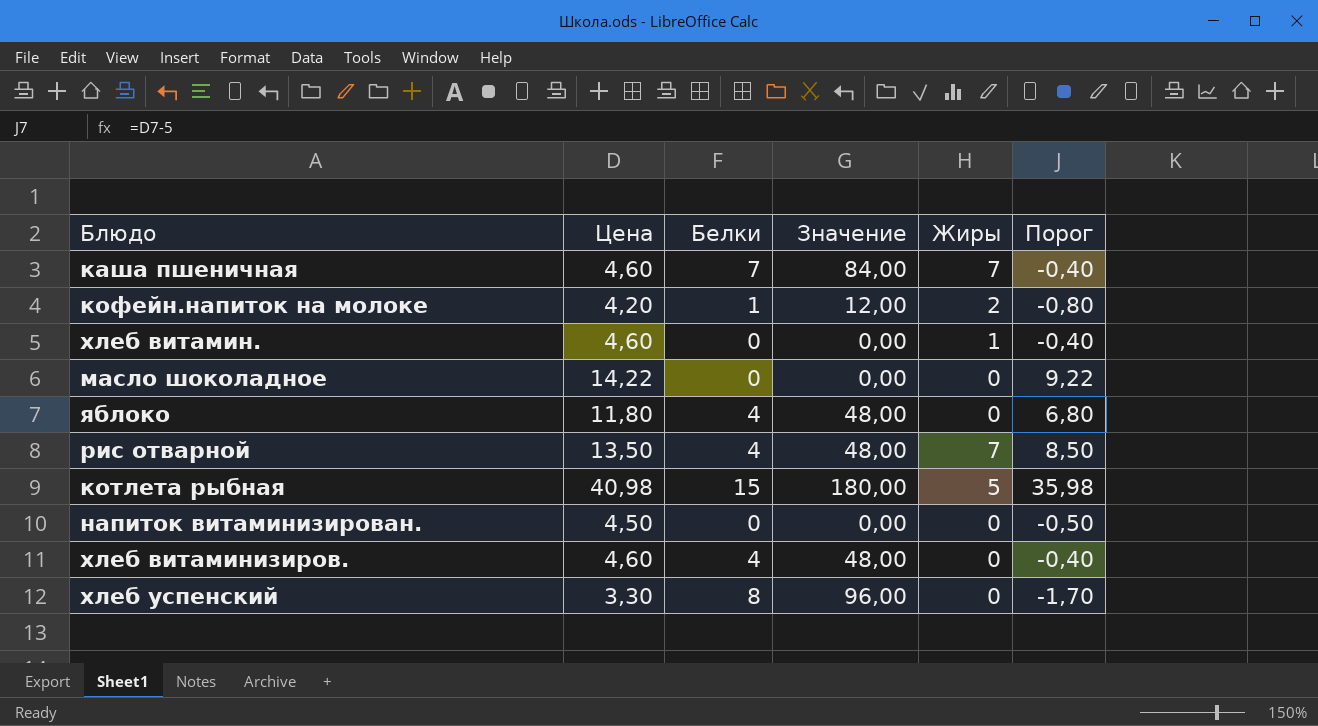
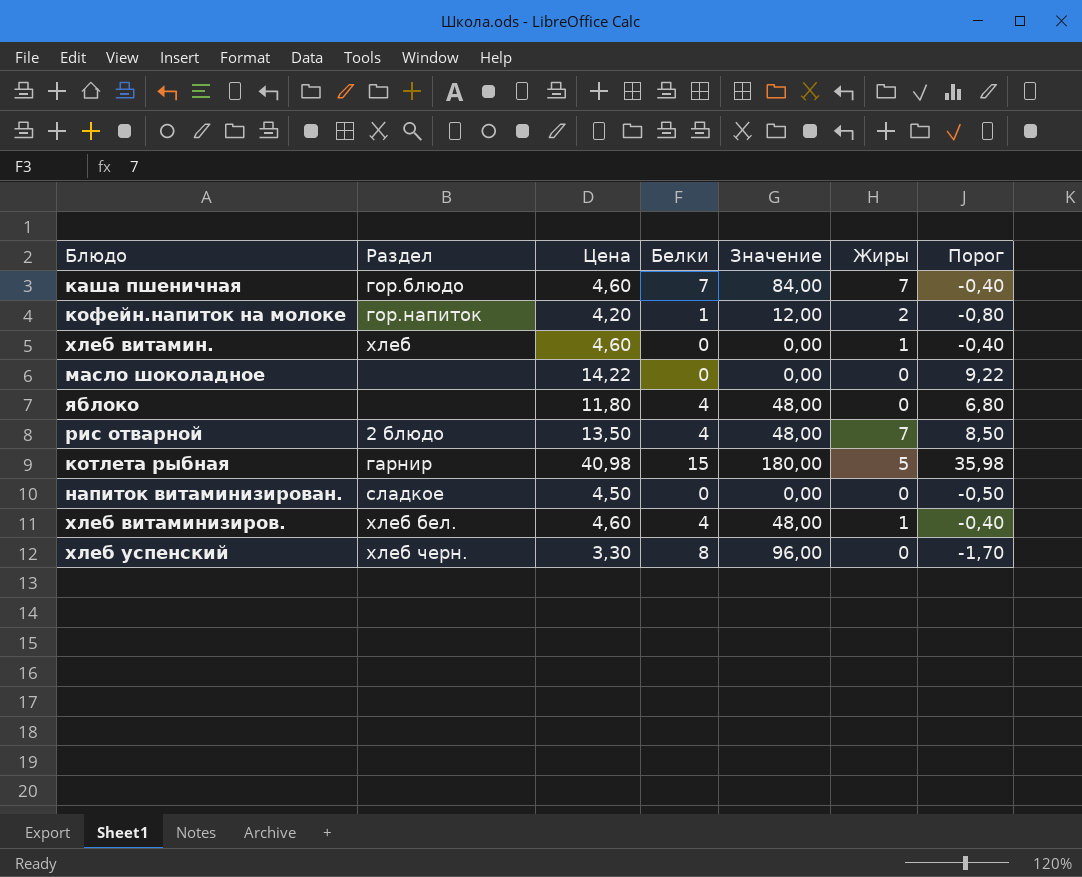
column Раздел | position: none -> 2
хлеб витаминизиров. | Жиры: 0 -> 1

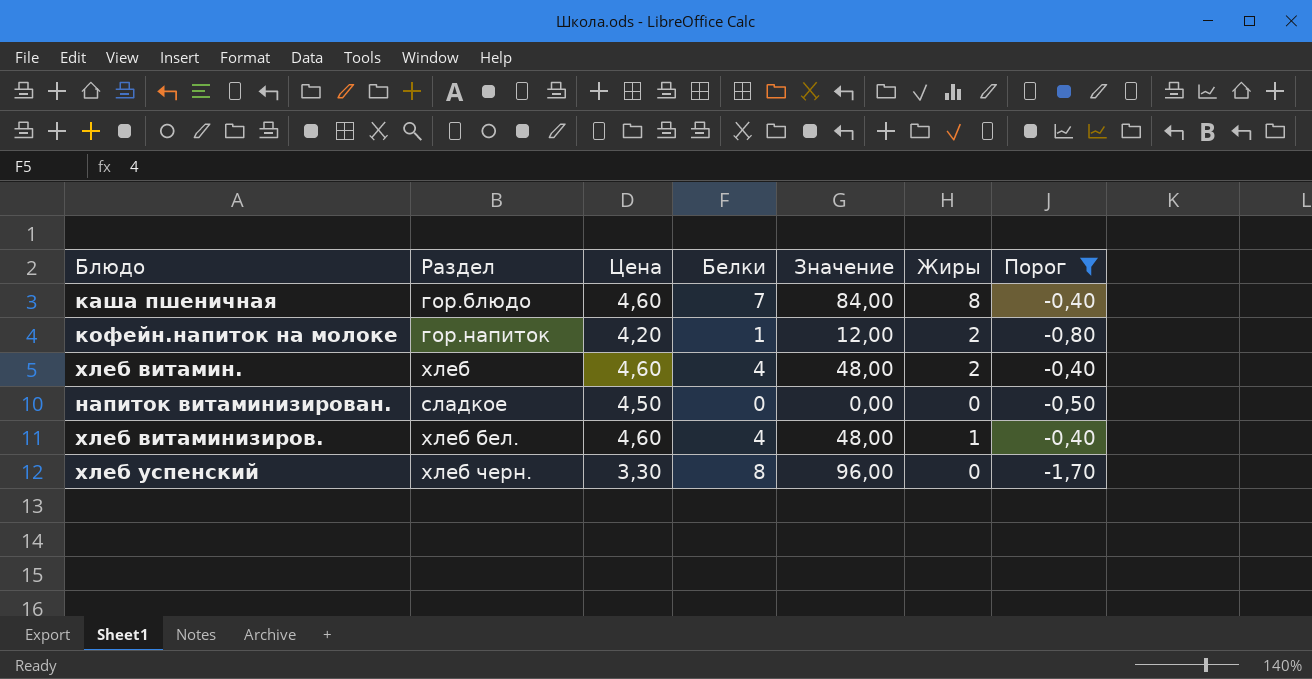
filter: none -> Порог <= -0,40
каша пшеничная | Жиры: 7 -> 8
хлеб витамин. | Белки: 0 -> 4
хлеб витамин. | Значение: 0,00 -> 48,00
хлеб витамин. | Жиры: 1 -> 2

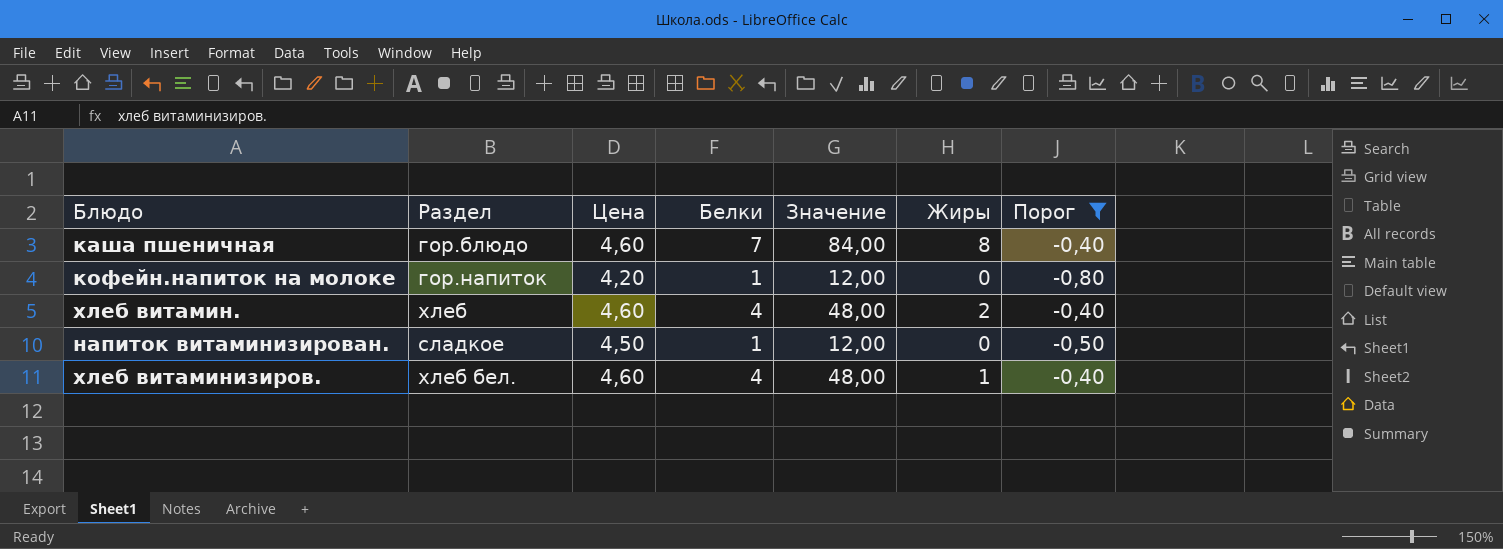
row хлеб успенский: хлеб черн. | 3,30 | 8 | 96,00 | 0 | -1,70 -> none
кофейн.напиток на молоке | Жиры: 2 -> 0
напиток витаминизирован. | Белки: 0 -> 1
напиток витаминизирован. | Значение: 0,00 -> 12,00

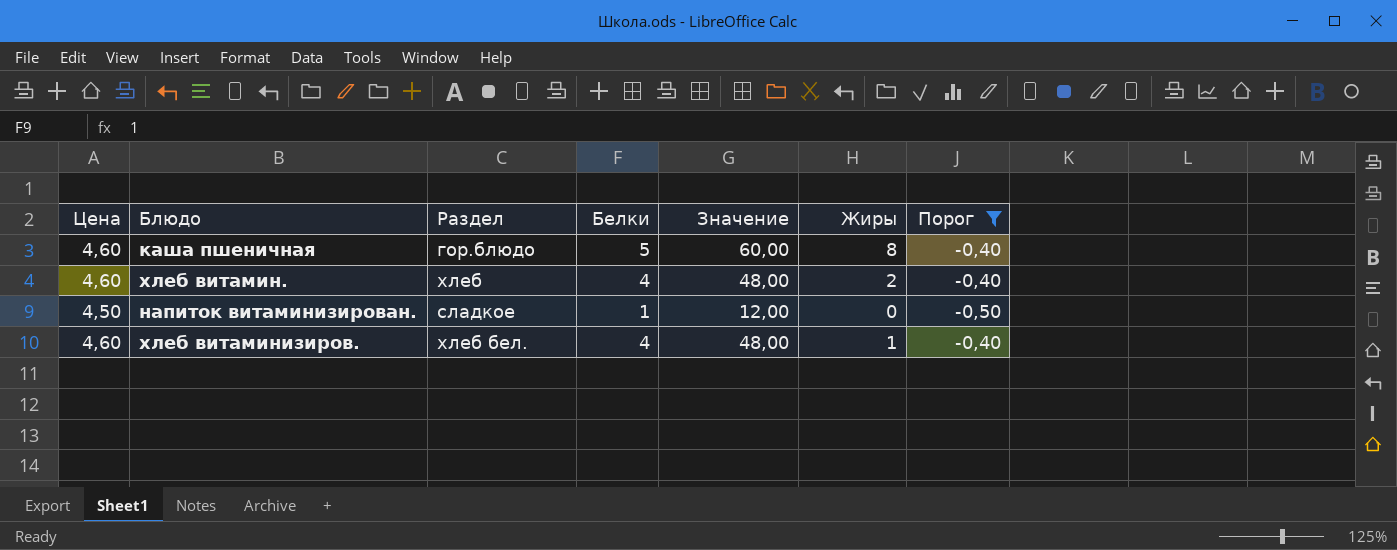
column Цена | position: 3 -> 1
row кофейн.напиток на молоке: гор.напиток | 4,20 | 1 | 12,00 | 0 | -0,80 -> none
каша пшеничная | Белки: 7 -> 5
каша пшеничная | Значение: 84,00 -> 60,00

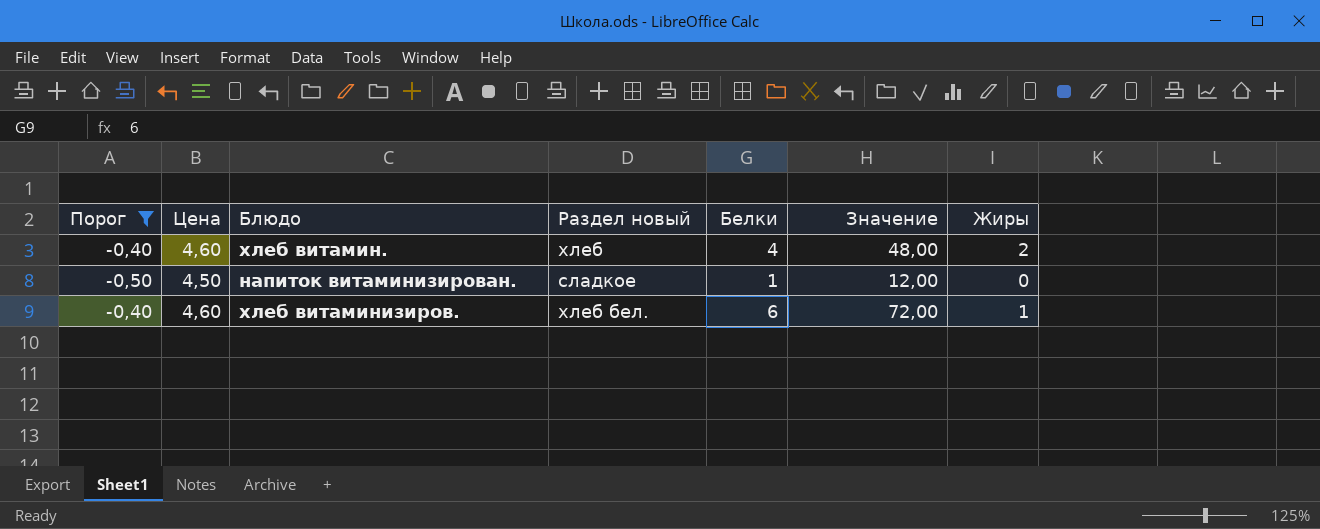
column Порог | position: 7 -> 1
column name: Раздел -> Раздел новый
row каша пшеничная: 4,60 | гор.блюдо | 5 | 60,00 | 8 | -0,40 -> none
хлеб витаминизиров. | Белки: 4 -> 6
хлеб витаминизиров. | Значение: 48,00 -> 72,00

